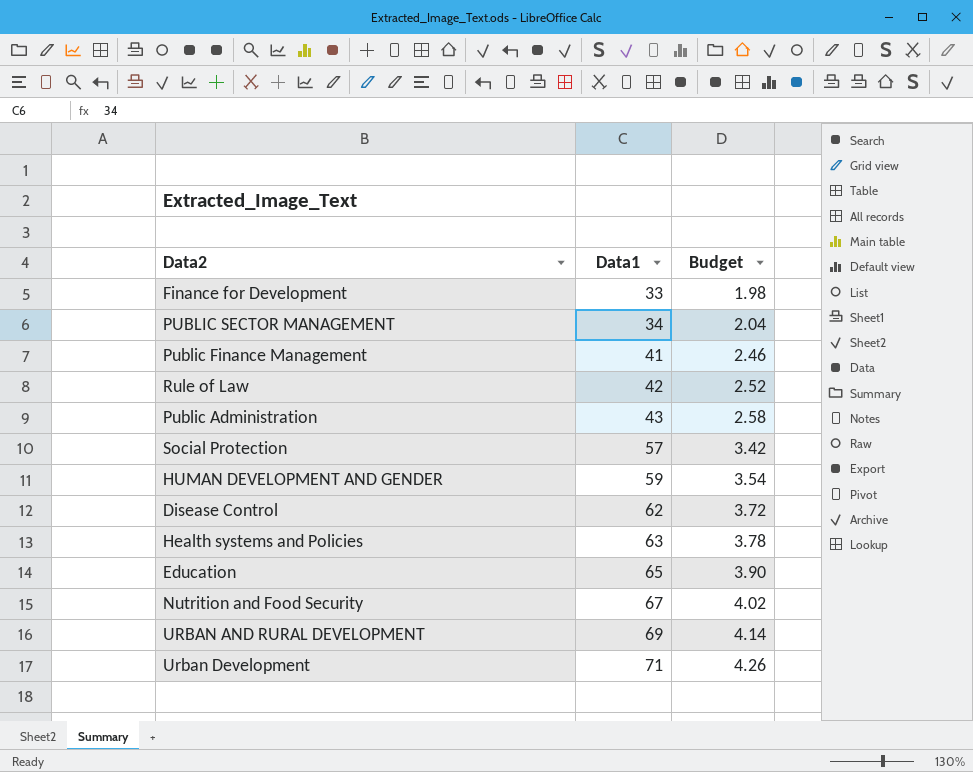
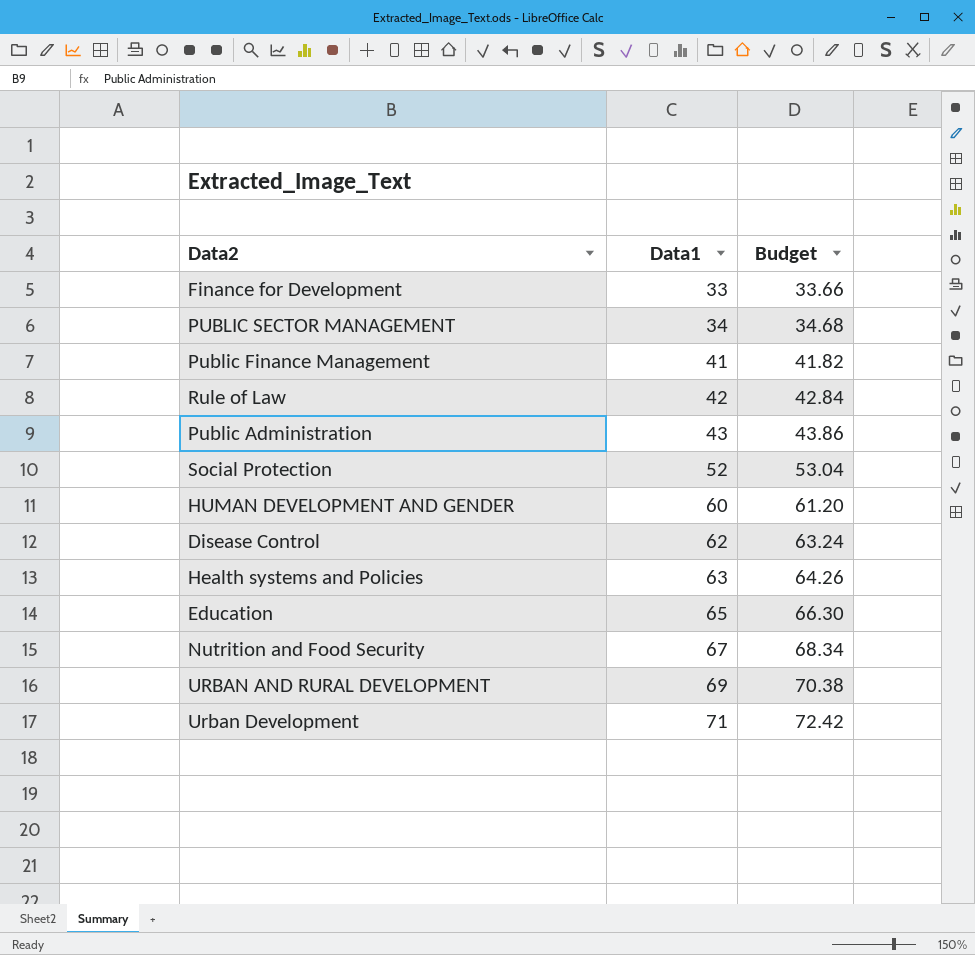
column Budget | formula: [Data1] * 0.06 -> [Data1] * 1.02
Social Protection | Data1: 57 -> 52
HUMAN DEVELOPMENT AND GENDER | Data1: 59 -> 60

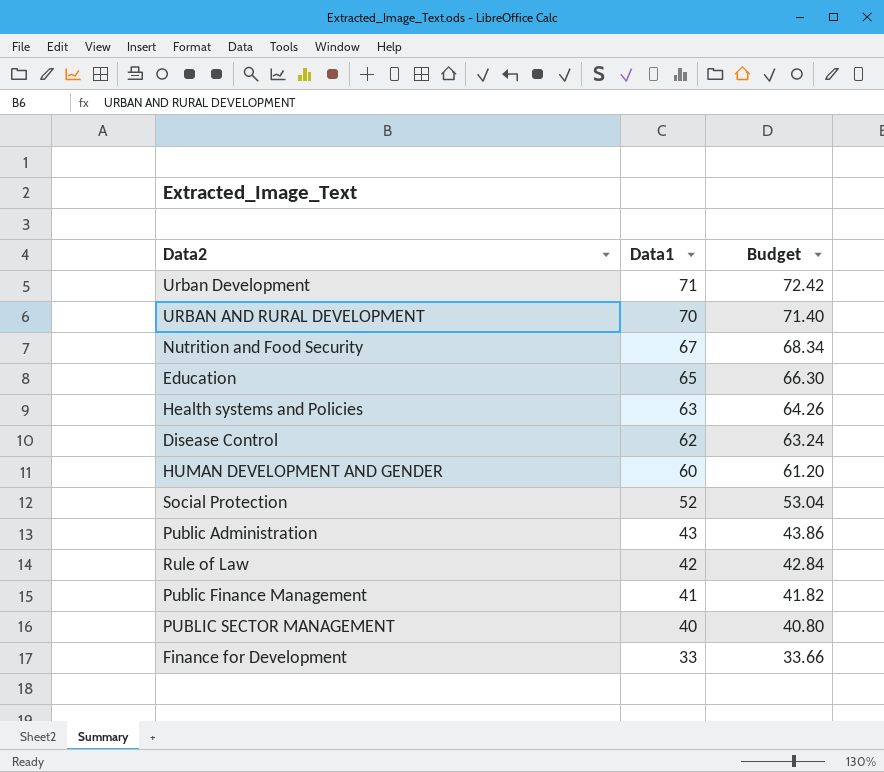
row order: Data1 ascending -> Data1 descending
URBAN AND RURAL DEVELOPMENT | Data1: 69 -> 70
URBAN AND RURAL DEVELOPMENT | Budget: 70.38 -> 71.40
PUBLIC SECTOR MANAGEMENT | Data1: 34 -> 40
PUBLIC SECTOR MANAGEMENT | Budget: 34.68 -> 40.80

